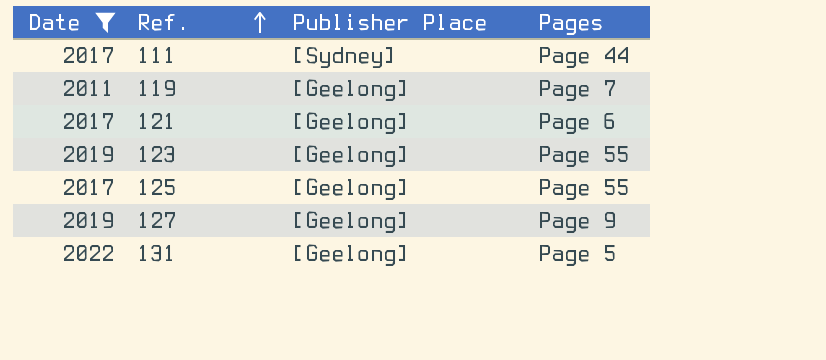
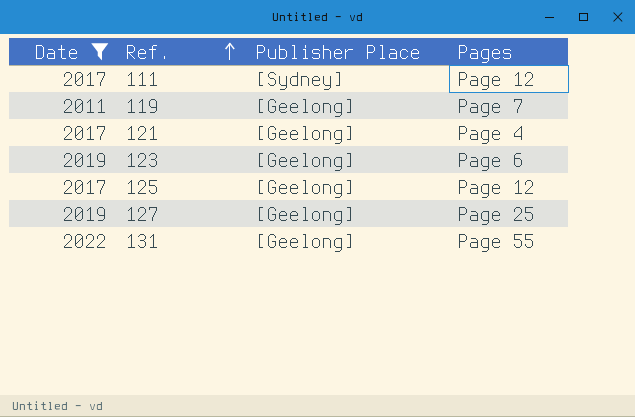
111 | Pages: Page 44 -> Page 12
121 | Pages: Page 6 -> Page 4
123 | Pages: Page 55 -> Page 6
125 | Pages: Page 55 -> Page 12
127 | Pages: Page 9 -> Page 25
131 | Pages: Page 5 -> Page 55

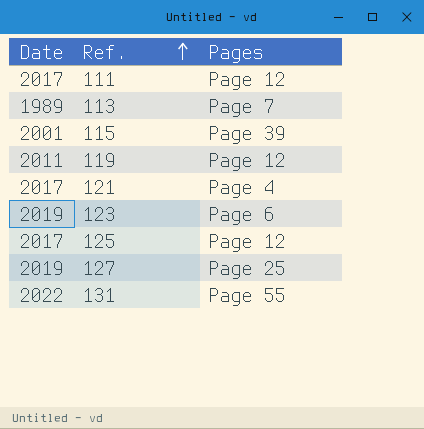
filter: Date >= 2011 -> none
column Publisher Place | position: 3 -> none
119 | Pages: Page 7 -> Page 12

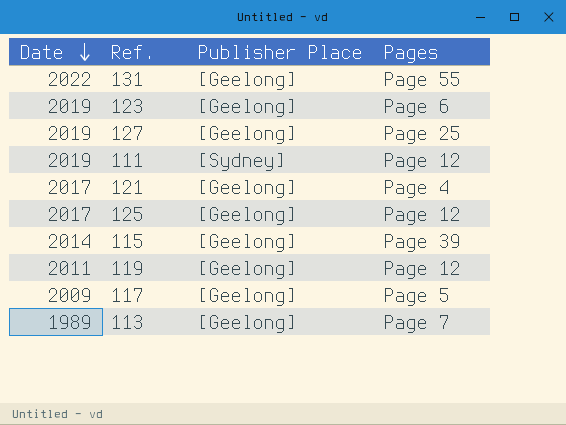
row order: Ref. ascending -> Date descending
column Publisher Place | position: none -> 3
111 | Date: 2017 -> 2019
115 | Date: 2001 -> 2014
row 117: none -> 2009 | [Geelong] | Page 5

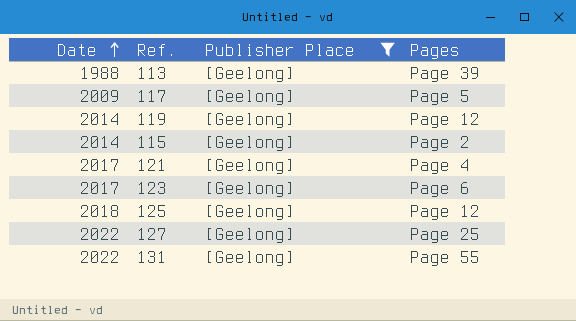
filter: none -> Publisher Place = [Geelong]
row order: Date descending -> Date ascending
113 | Date: 1989 -> 1988
113 | Pages: Page 7 -> Page 39
119 | Date: 2011 -> 2014
115 | Pages: Page 39 -> Page 2
123 | Date: 2019 -> 2017
125 | Date: 2017 -> 2018
127 | Date: 2019 -> 2022

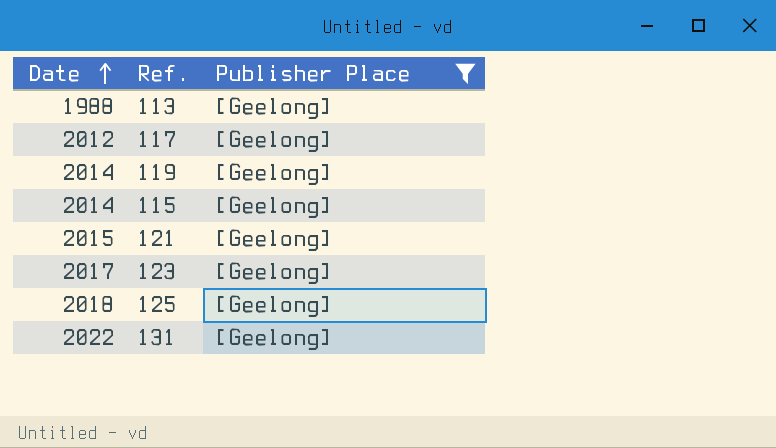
column Pages | position: 4 -> none
row 127: 2022 | [Geelong] | Page 25 -> none
117 | Date: 2009 -> 2012
121 | Date: 2017 -> 2015

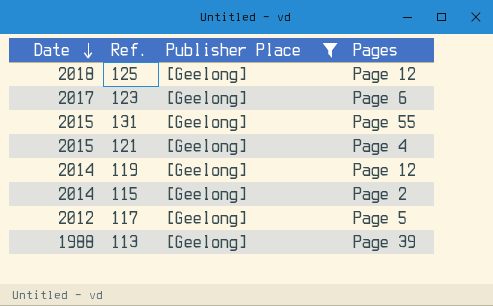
row order: Date ascending -> Date descending
column Pages | position: none -> 4
131 | Date: 2022 -> 2015

